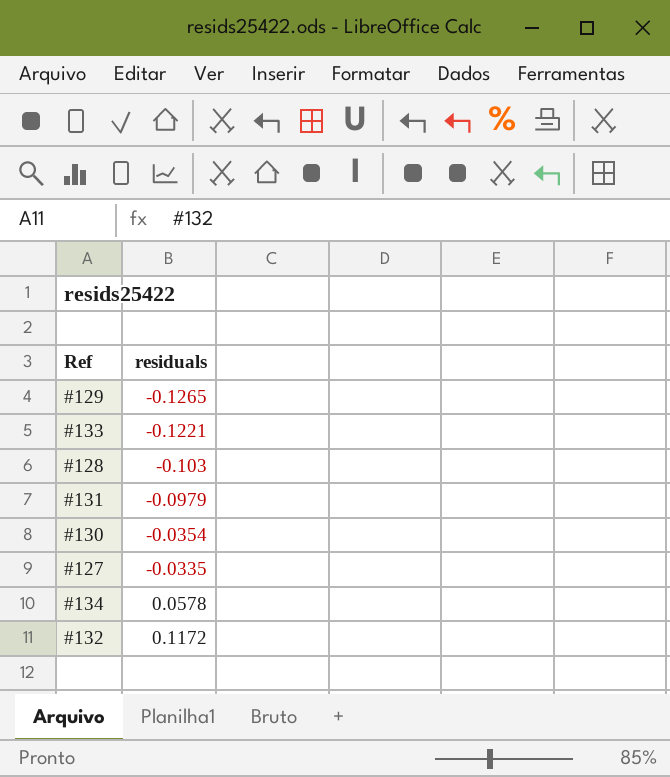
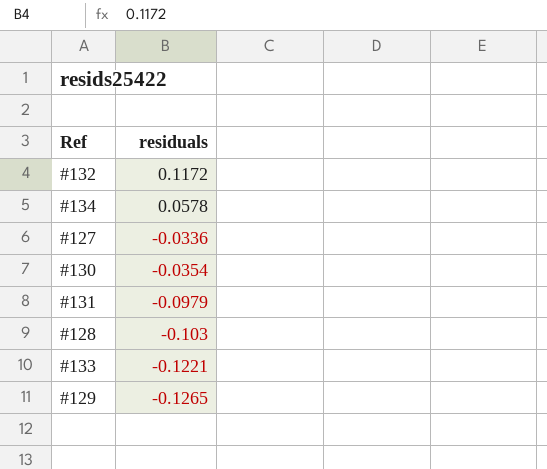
row order: residuals ascending -> residuals descending
#127 | residuals: -0.0335 -> -0.0336

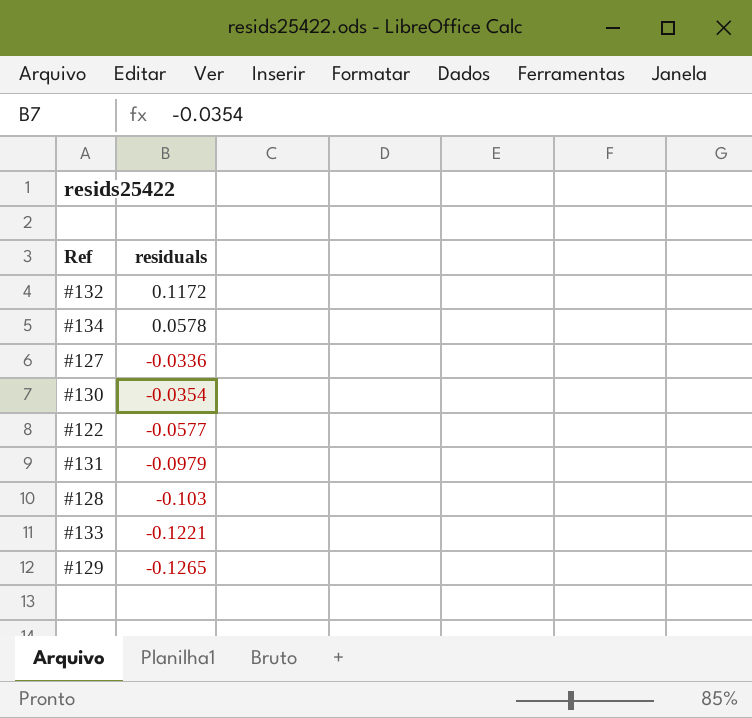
row #122: none -> -0.0577

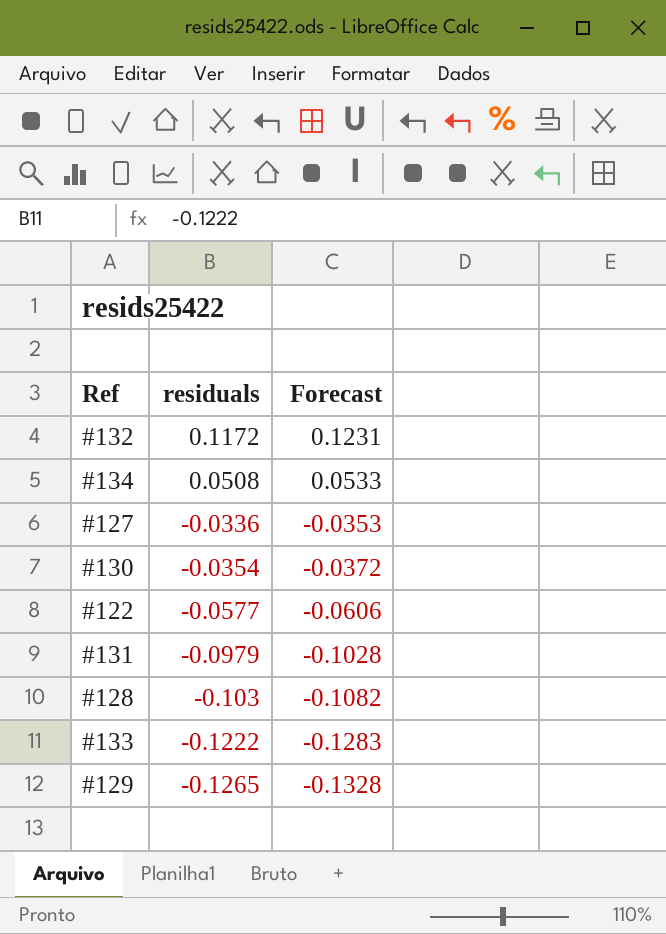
column Forecast | formula: none -> [residuals] * 1.05
#134 | residuals: 0.0578 -> 0.0508
#133 | residuals: -0.1221 -> -0.1222

